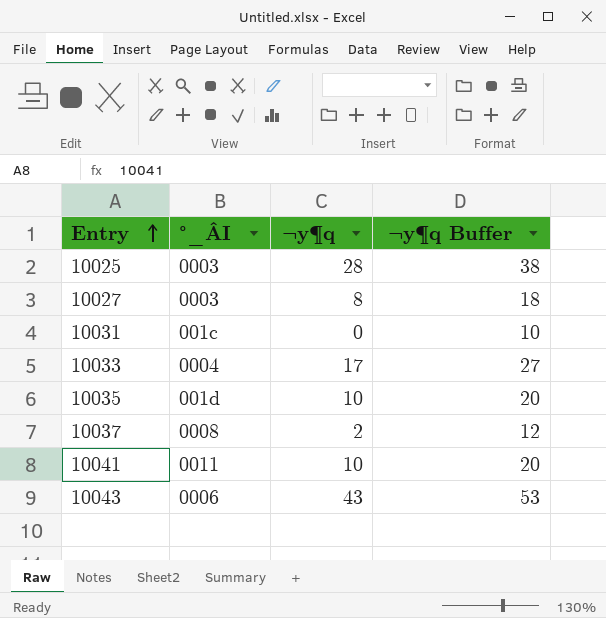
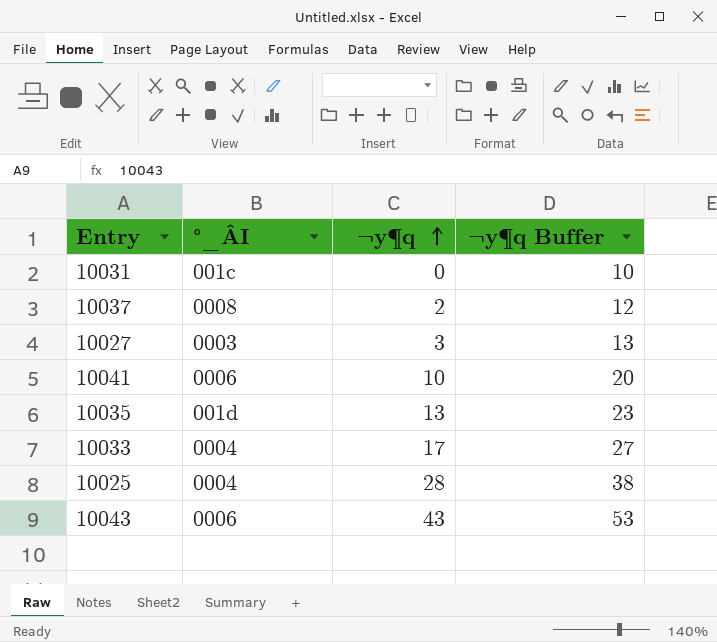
row order: Entry ascending -> ¬y¶q ascending
10027 | ¬y¶q: 8 -> 3
10027 | ¬y¶q Buffer: 18 -> 13
10041 | °_ÂI: 0011 -> 0006
10035 | ¬y¶q: 10 -> 13
10035 | ¬y¶q Buffer: 20 -> 23
10025 | °_ÂI: 0003 -> 0004

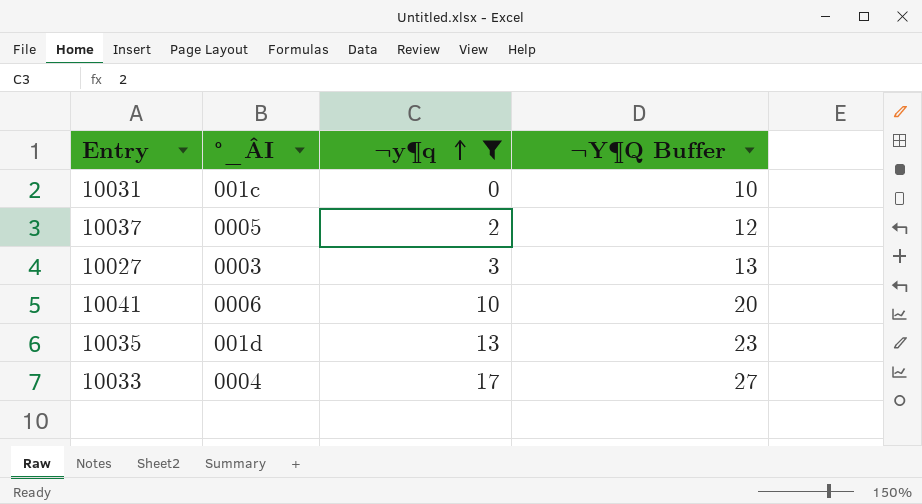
filter: none -> ¬y¶q <= 17
column name: ¬y¶q Buffer -> ¬Y¶Q Buffer
10037 | °_ÂI: 0008 -> 0005

